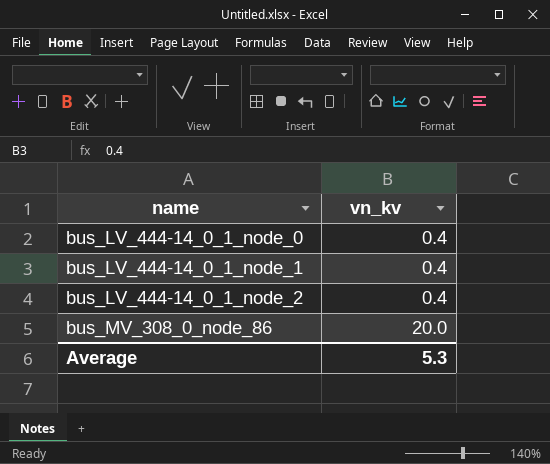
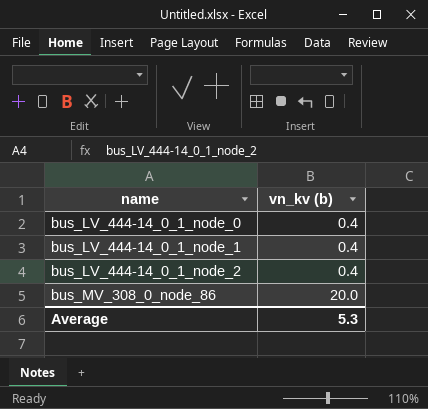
column name: vn_kv -> vn_kv (b)

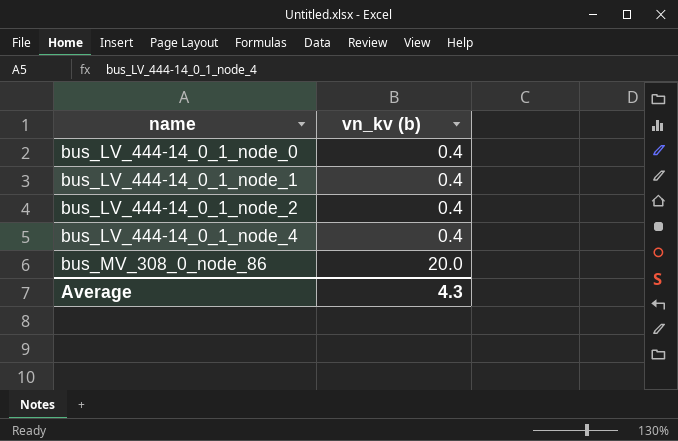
row bus_LV_444-14_0_1_node_4: none -> 0.4
Average | vn_kv (b): 5.3 -> 4.3

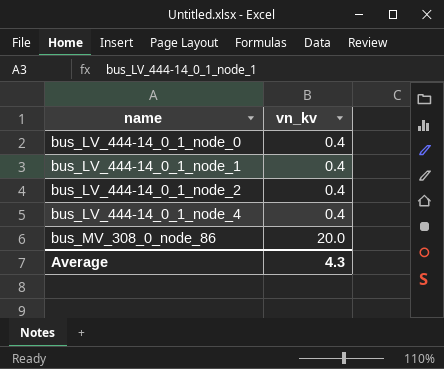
column name: vn_kv (b) -> vn_kv

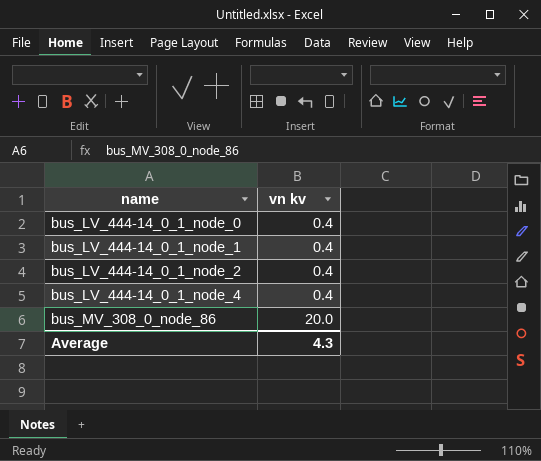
column name: vn_kv -> vn kv

